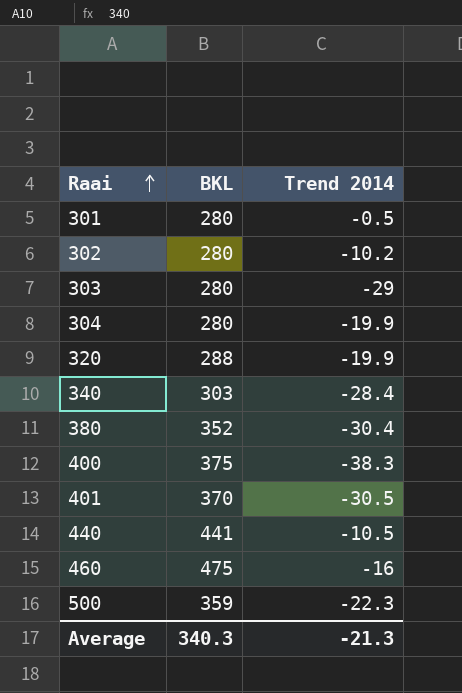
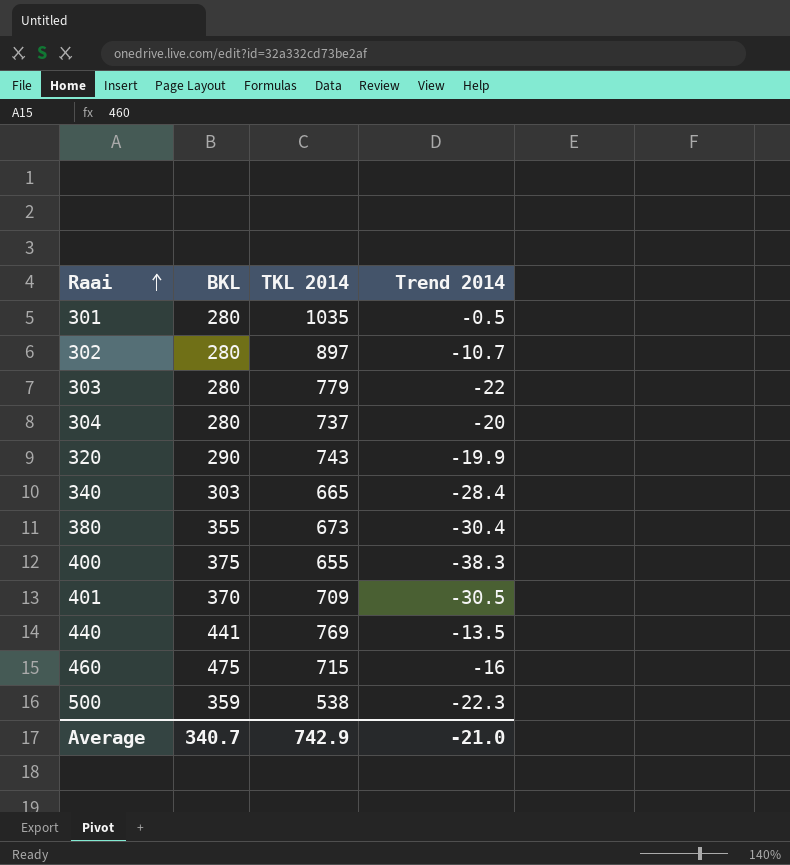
column TKL 2014 | position: none -> 3
302 | Trend 2014: -10.2 -> -10.7
303 | Trend 2014: -29 -> -22
304 | Trend 2014: -19.9 -> -20
320 | BKL: 288 -> 290
380 | BKL: 352 -> 355
440 | Trend 2014: -10.5 -> -13.5
Average | BKL: 340.3 -> 340.7
Average | Trend 2014: -21.3 -> -21.0

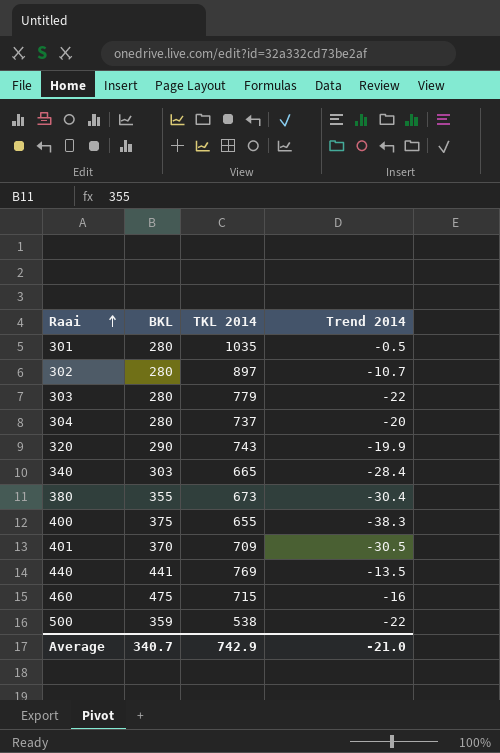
500 | Trend 2014: -22.3 -> -22

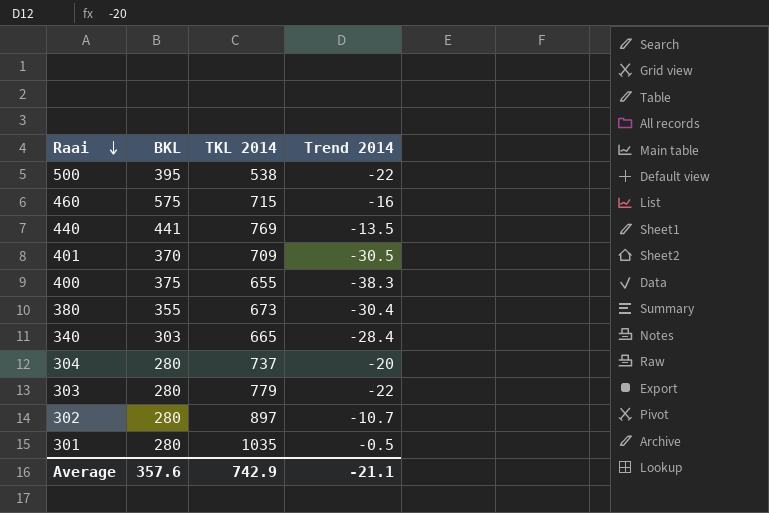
row order: Raai ascending -> Raai descending
row 320: 290 | 743 | -19.9 -> none
500 | BKL: 359 -> 395
460 | BKL: 475 -> 575
Average | BKL: 340.7 -> 357.6
Average | Trend 2014: -21.0 -> -21.1

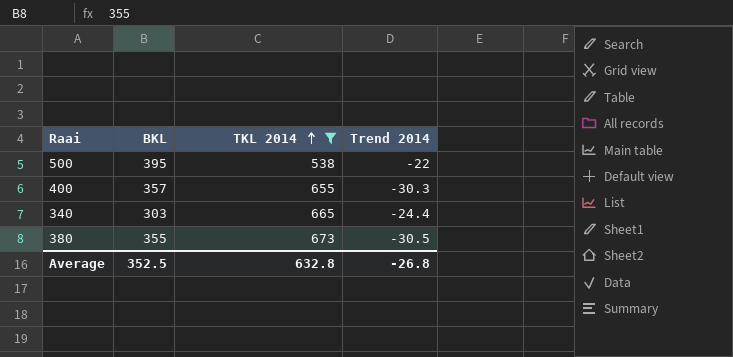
filter: none -> TKL 2014 <= 673
row order: Raai descending -> TKL 2014 ascending
400 | BKL: 375 -> 357
400 | Trend 2014: -38.3 -> -30.3
340 | Trend 2014: -28.4 -> -24.4
380 | Trend 2014: -30.4 -> -30.5
Average | BKL: 357.6 -> 352.5
Average | TKL 2014: 742.9 -> 632.8
Average | Trend 2014: -21.1 -> -26.8

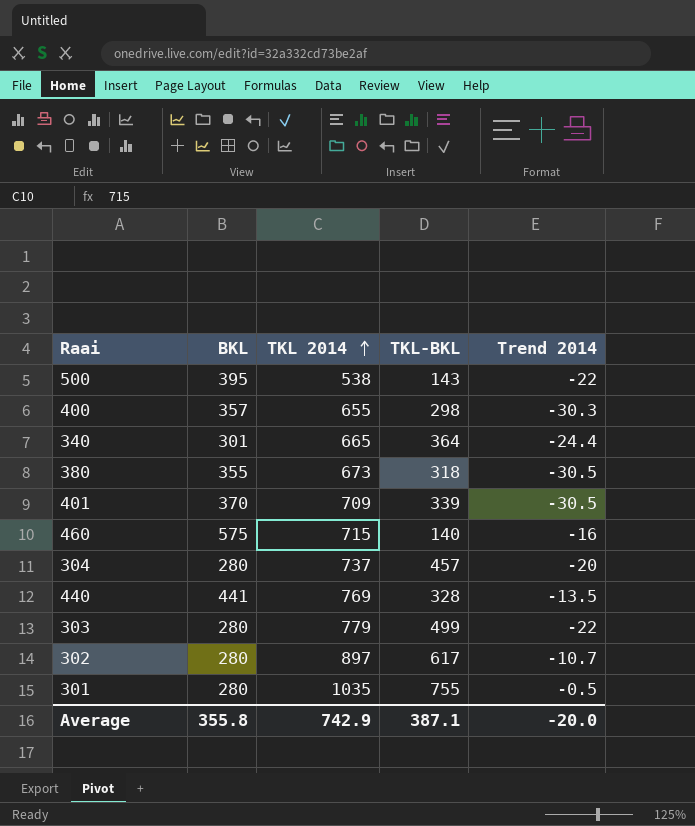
filter: TKL 2014 <= 673 -> none
column TKL-BKL | formula: none -> [TKL 2014] - [BKL]
340 | BKL: 303 -> 301
Average | BKL: 352.5 -> 355.8
Average | TKL 2014: 632.8 -> 742.9
Average | Trend 2014: -26.8 -> -20.0

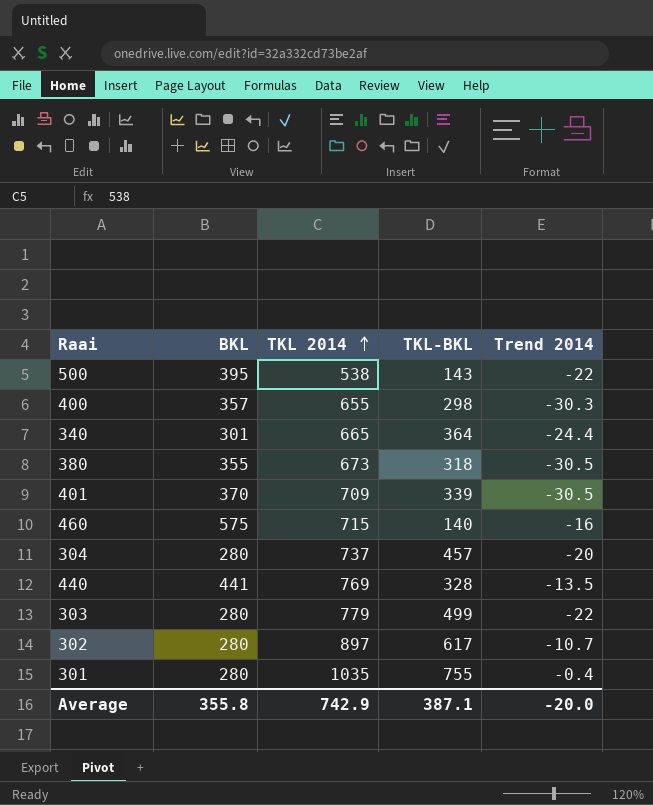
301 | Trend 2014: -0.5 -> -0.4

